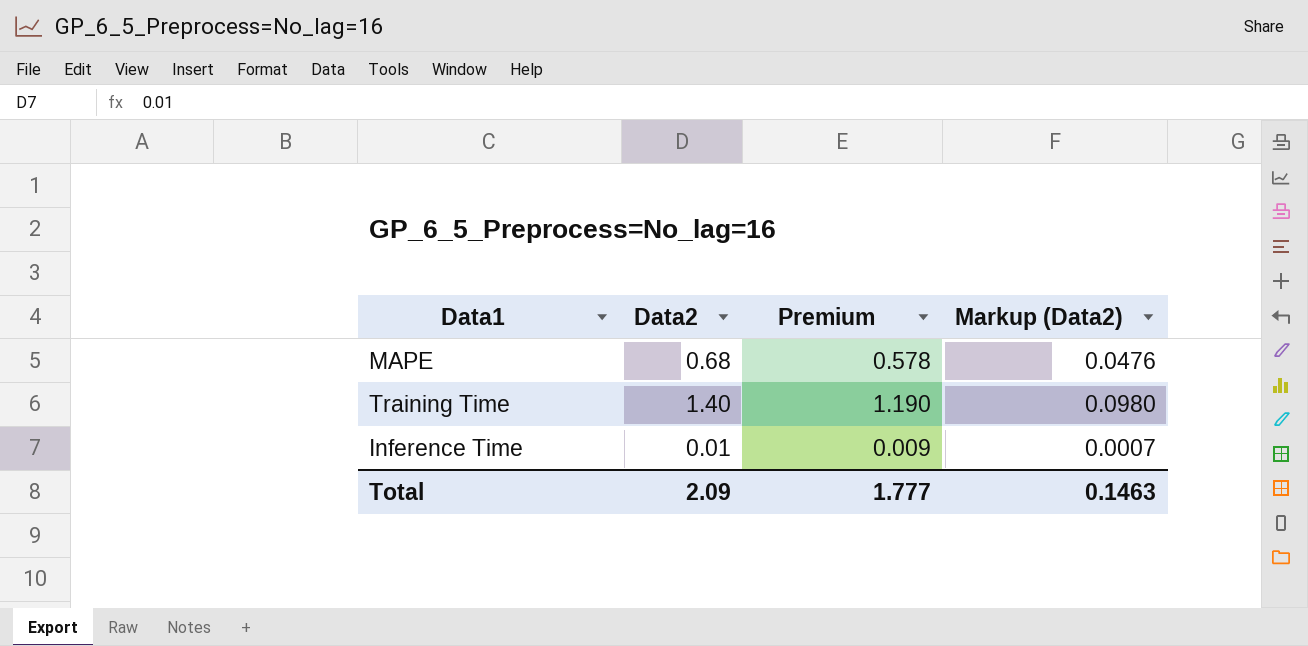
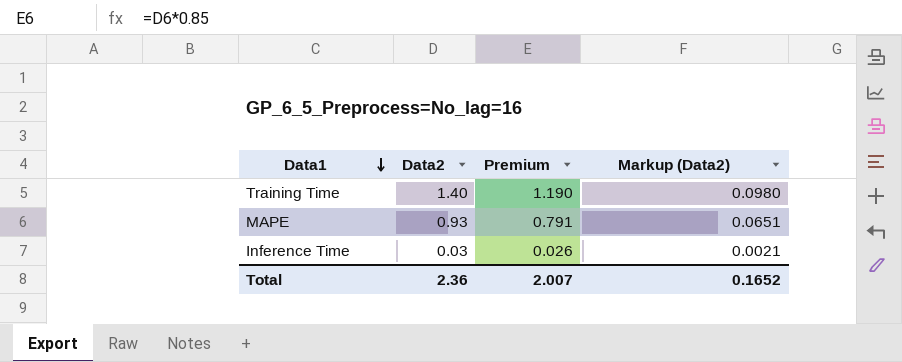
row order: none -> Data1 descending
MAPE | Data2: 0.68 -> 0.93
MAPE | Premium: 0.578 -> 0.791
MAPE | Markup (Data2): 0.0476 -> 0.0651
Inference Time | Data2: 0.01 -> 0.03
Inference Time | Premium: 0.009 -> 0.026
Inference Time | Markup (Data2): 0.0007 -> 0.0021
Total | Data2: 2.09 -> 2.36
Total | Premium: 1.777 -> 2.007
Total | Markup (Data2): 0.1463 -> 0.1652

